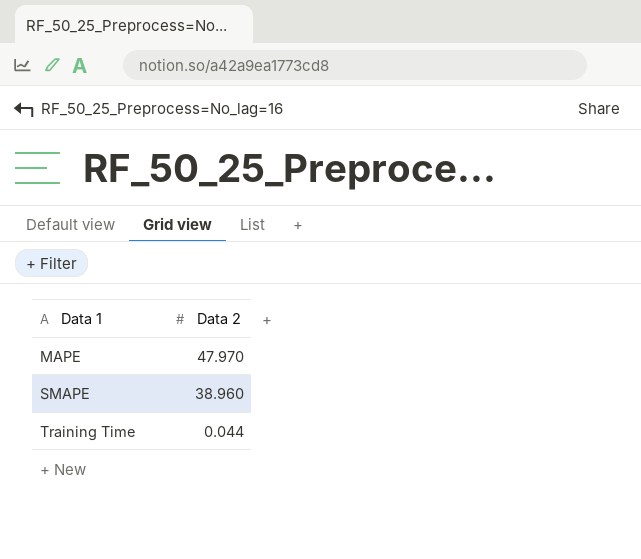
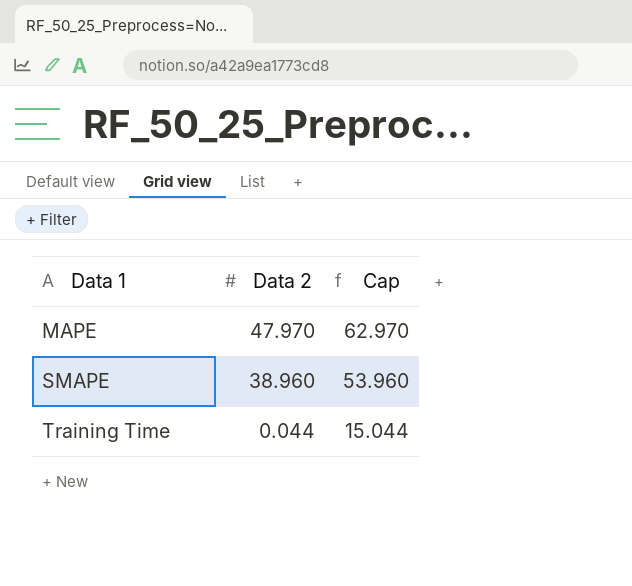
column Cap | formula: none -> [Data 2] + 15

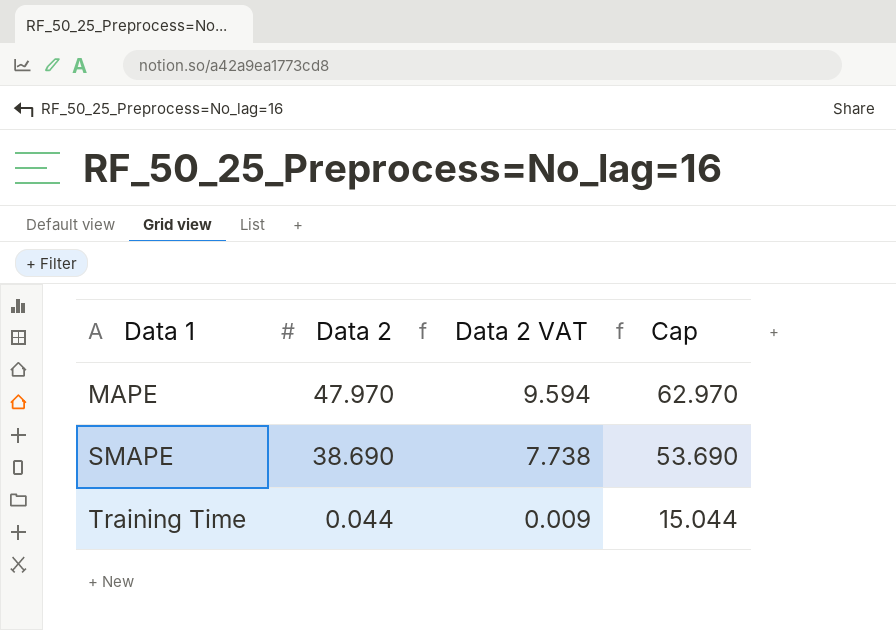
column Data 2 VAT | formula: none -> [Data 2] * 0.2
SMAPE | Data 2: 38.960 -> 38.690
SMAPE | Cap: 53.960 -> 53.690

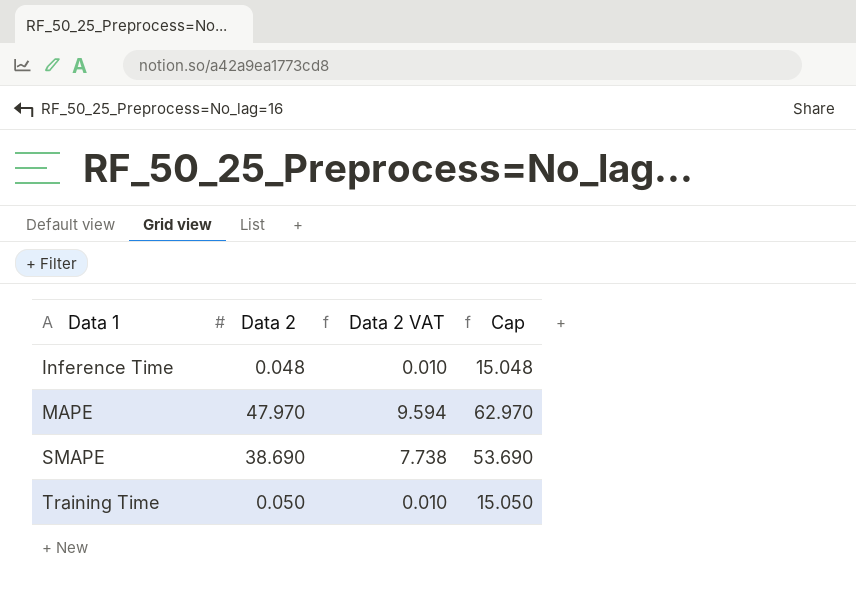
row Inference Time: none -> 0.048 | 0.010 | 15.048
Training Time | Data 2: 0.044 -> 0.050
Training Time | Data 2 VAT: 0.009 -> 0.010
Training Time | Cap: 15.044 -> 15.050

